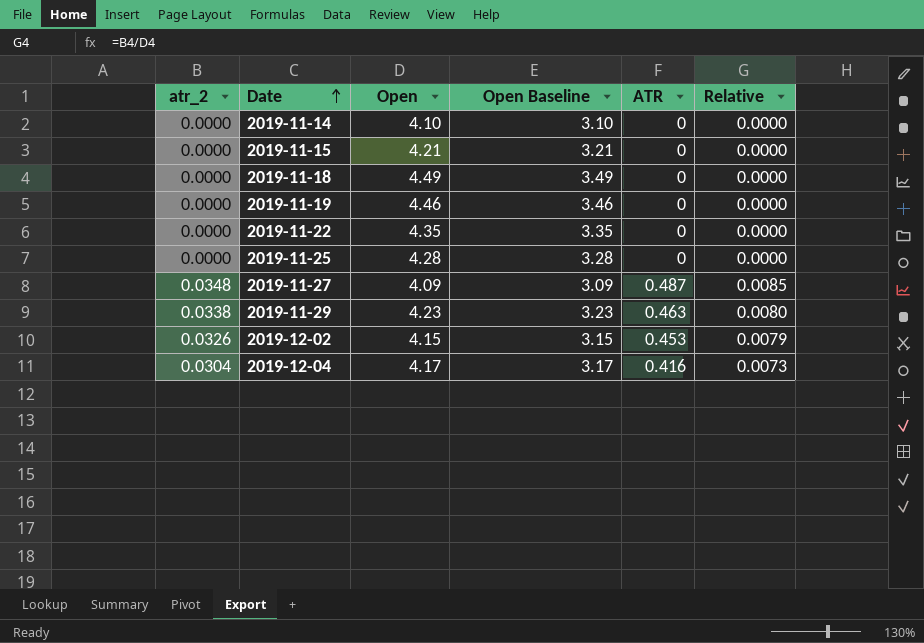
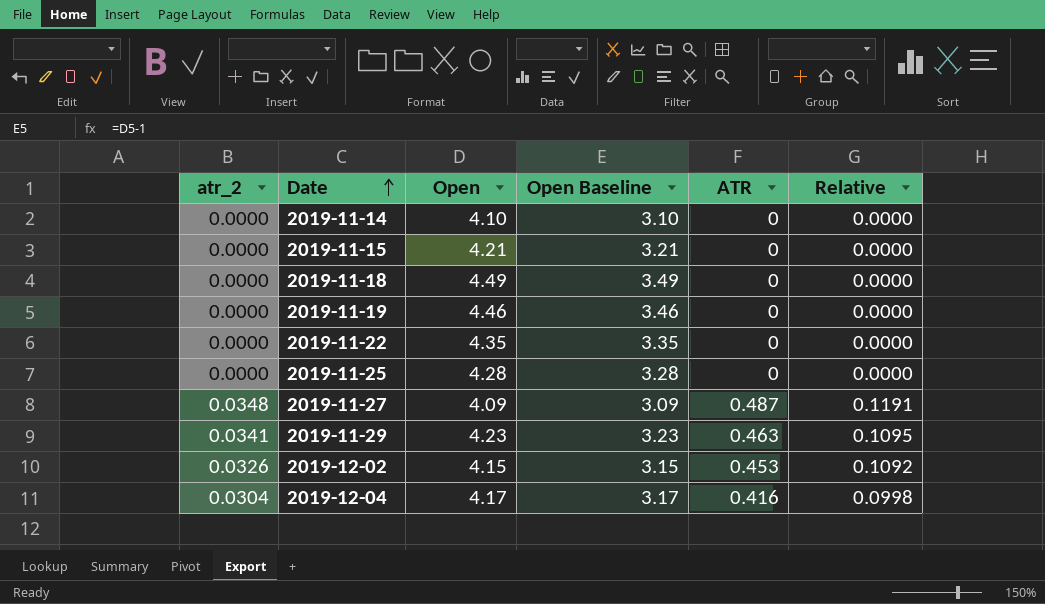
column Relative | formula: [atr_2] / [Open] -> [ATR] / [Open]
2019-11-29 | atr_2: 0.0338 -> 0.0341

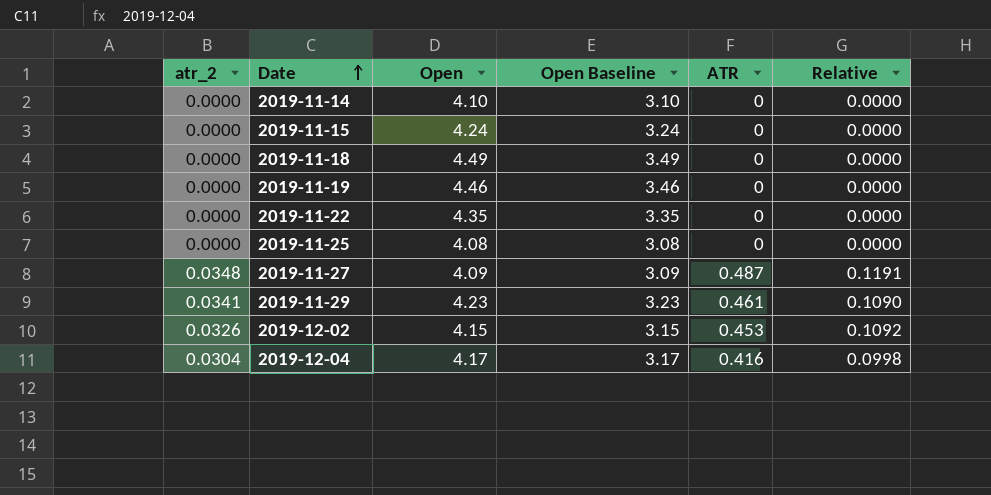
2019-11-15 | Open: 4.21 -> 4.24
2019-11-15 | Open Baseline: 3.21 -> 3.24
2019-11-25 | Open: 4.28 -> 4.08
2019-11-25 | Open Baseline: 3.28 -> 3.08
2019-11-29 | ATR: 0.463 -> 0.461
2019-11-29 | Relative: 0.1095 -> 0.1090

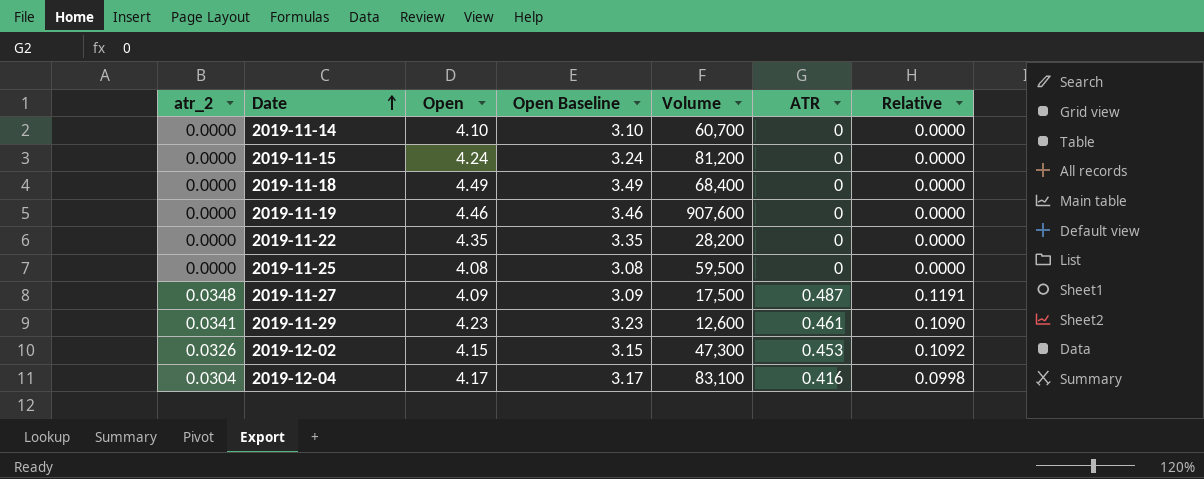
column Volume | position: none -> 5

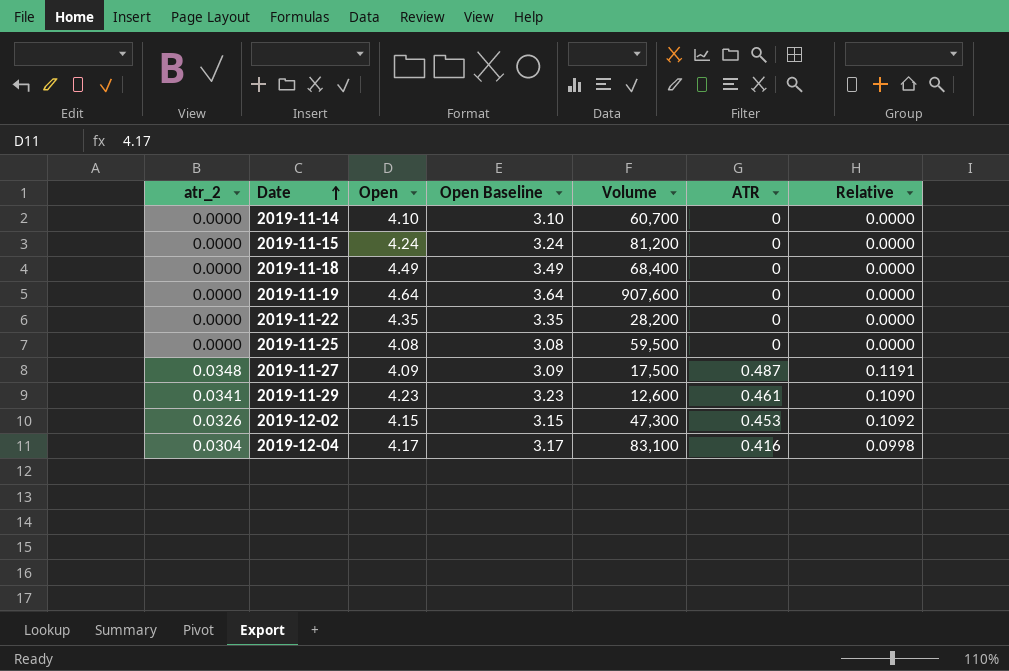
2019-11-19 | Open: 4.46 -> 4.64
2019-11-19 | Open Baseline: 3.46 -> 3.64

